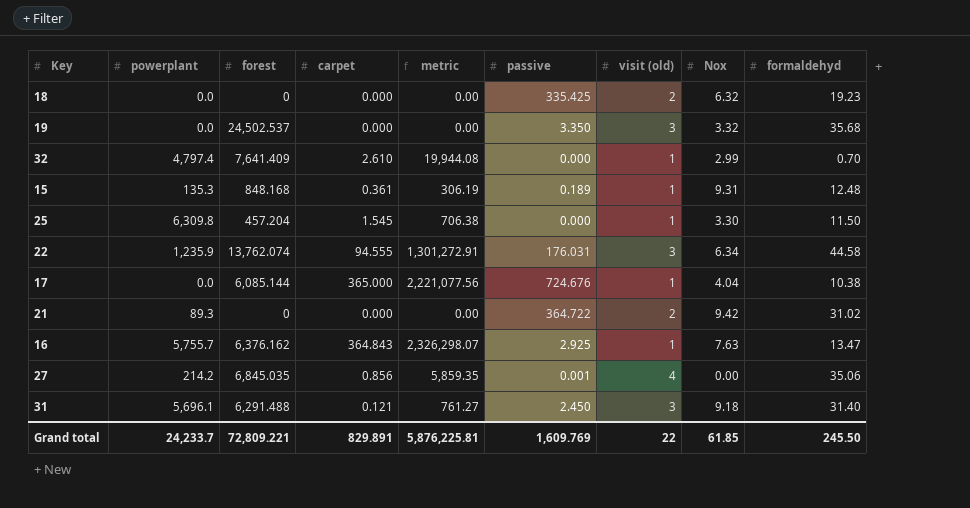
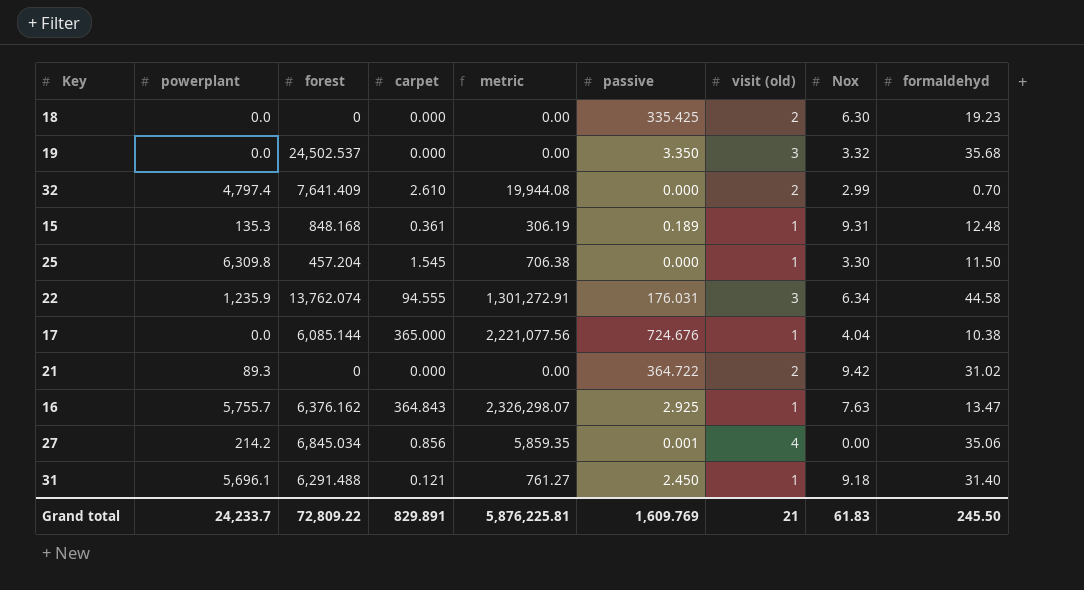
18 | Nox: 6.32 -> 6.30
32 | visit (old): 1 -> 2
27 | forest: 6,845.035 -> 6,845.034
31 | visit (old): 3 -> 1
Grand total | forest: 72,809.221 -> 72,809.22
Grand total | visit (old): 22 -> 21
Grand total | Nox: 61.85 -> 61.83

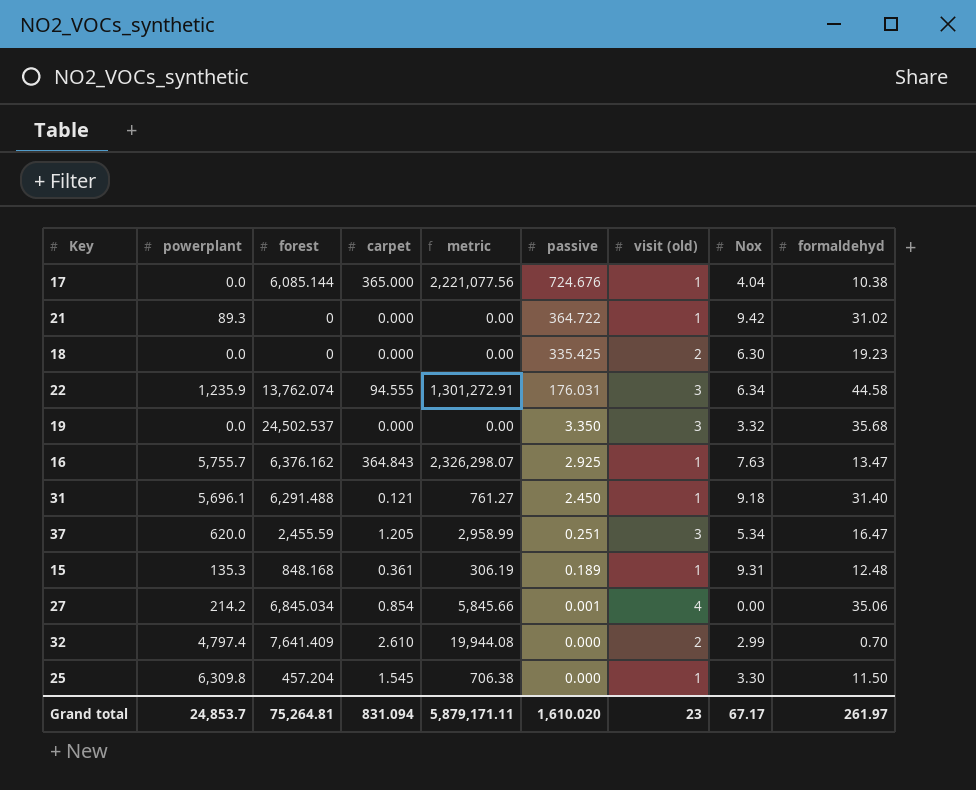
row order: none -> passive descending
21 | visit (old): 2 -> 1
row 37: none -> 620.0 | 2,455.59 | 1.205 | 2,958.99 | 0.251 | 3 | 5.34 | 16.47
27 | carpet: 0.856 -> 0.854
27 | metric: 5,859.35 -> 5,845.66
Grand total | powerplant: 24,233.7 -> 24,853.7
Grand total | forest: 72,809.22 -> 75,264.81
Grand total | carpet: 829.891 -> 831.094
Grand total | metric: 5,876,225.81 -> 5,879,171.11
Grand total | passive: 1,609.769 -> 1,610.020
Grand total | visit (old): 21 -> 23
Grand total | Nox: 61.83 -> 67.17
Grand total | formaldehyd: 245.50 -> 261.97

